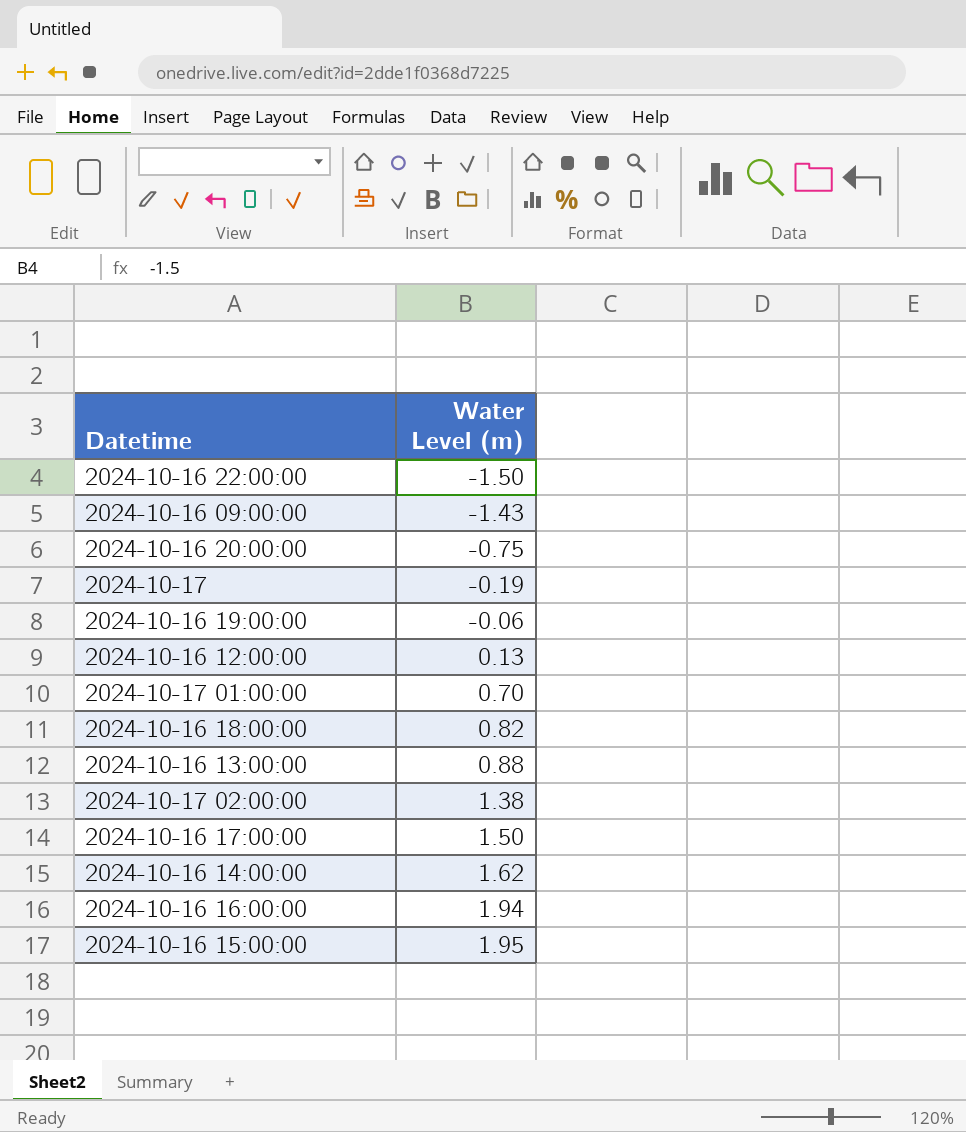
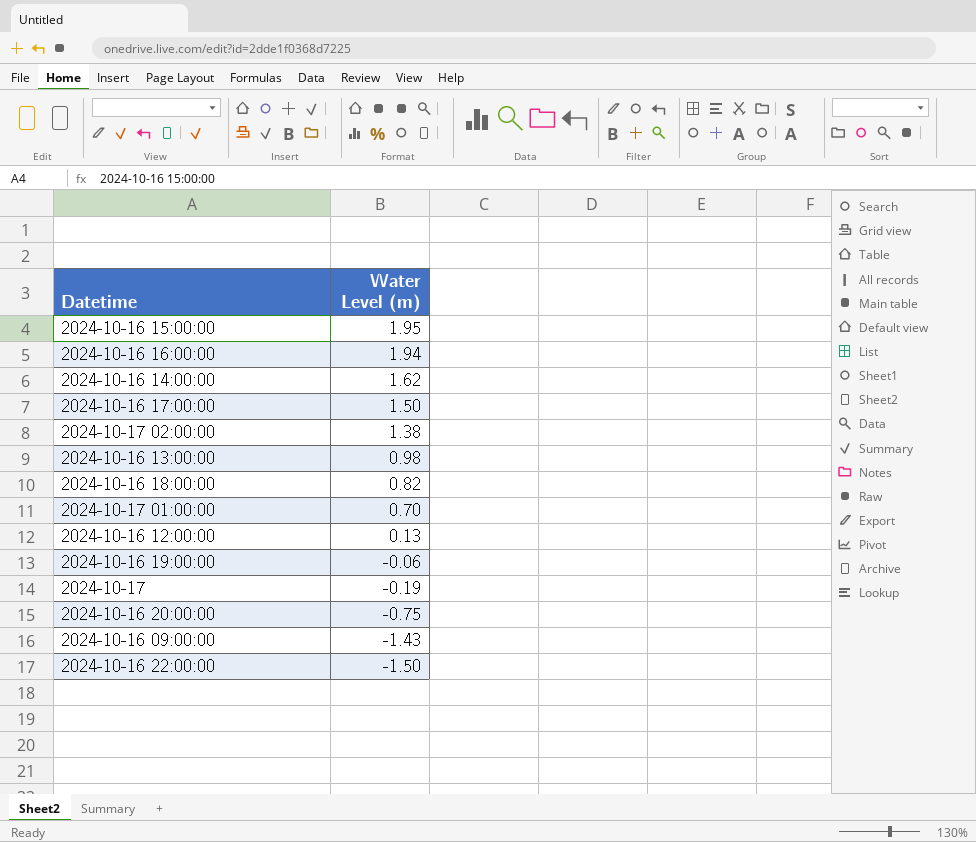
row order: Water Level (m) ascending -> Water Level (m) descending
2024-10-16 13:00:00 | Water Level (m): 0.88 -> 0.98

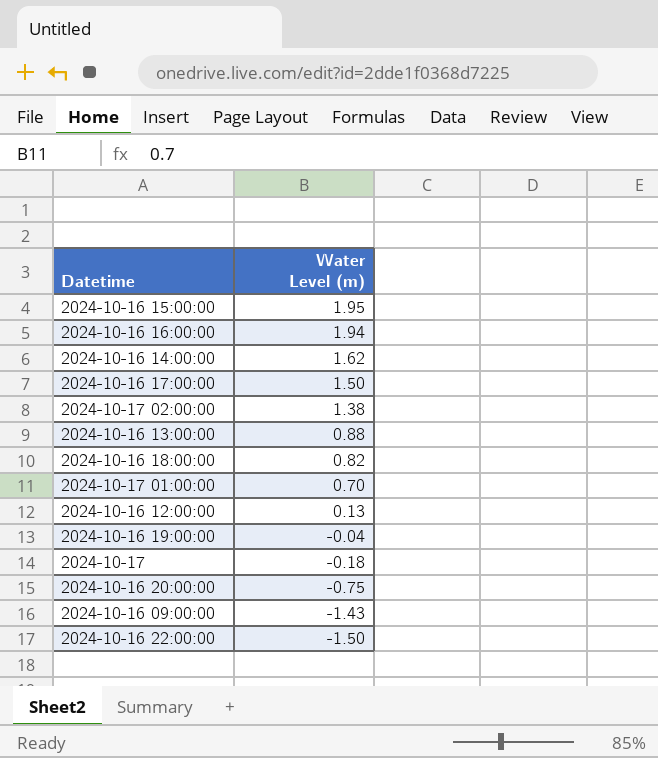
2024-10-16 13:00:00 | Water Level (m): 0.98 -> 0.88
2024-10-16 19:00:00 | Water Level (m): -0.06 -> -0.04
2024-10-17 | Water Level (m): -0.19 -> -0.18

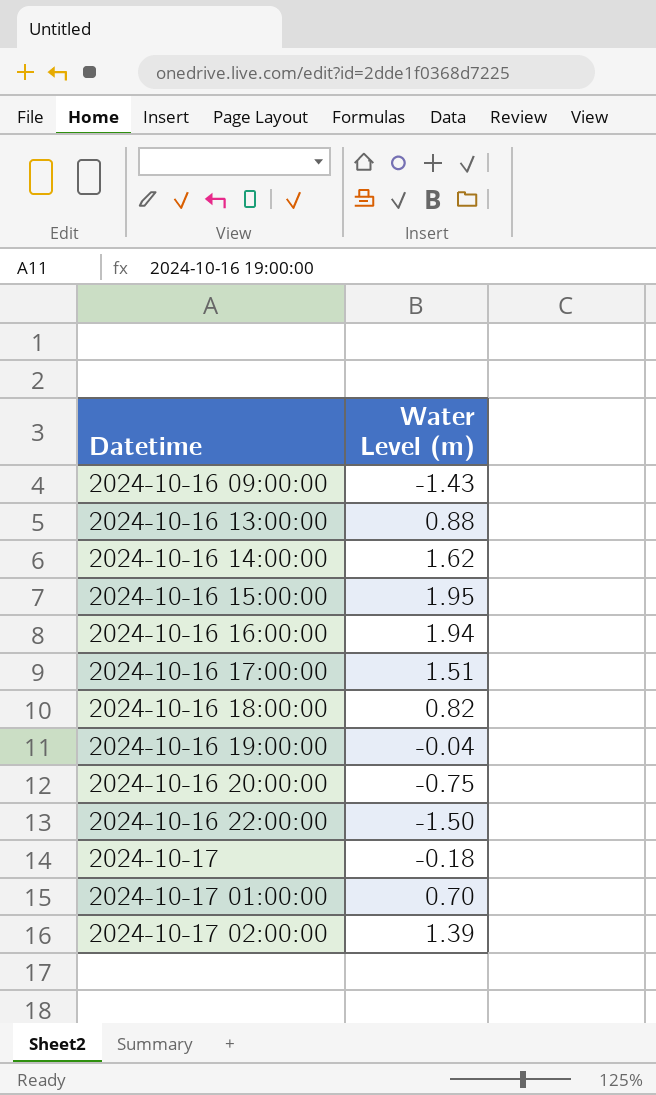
row order: Water Level (m) descending -> Datetime ascending
row 2024-10-16 12:00:00: 0.13 -> none
2024-10-16 17:00:00 | Water Level (m): 1.50 -> 1.51
2024-10-17 02:00:00 | Water Level (m): 1.38 -> 1.39

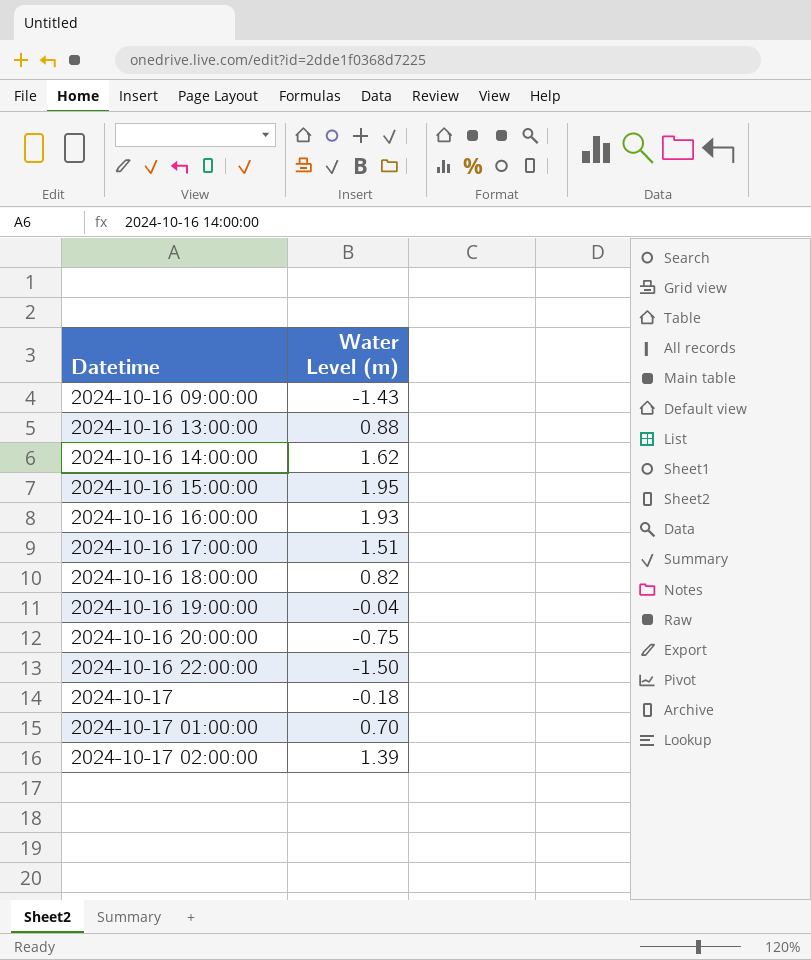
2024-10-16 16:00:00 | Water Level (m): 1.94 -> 1.93

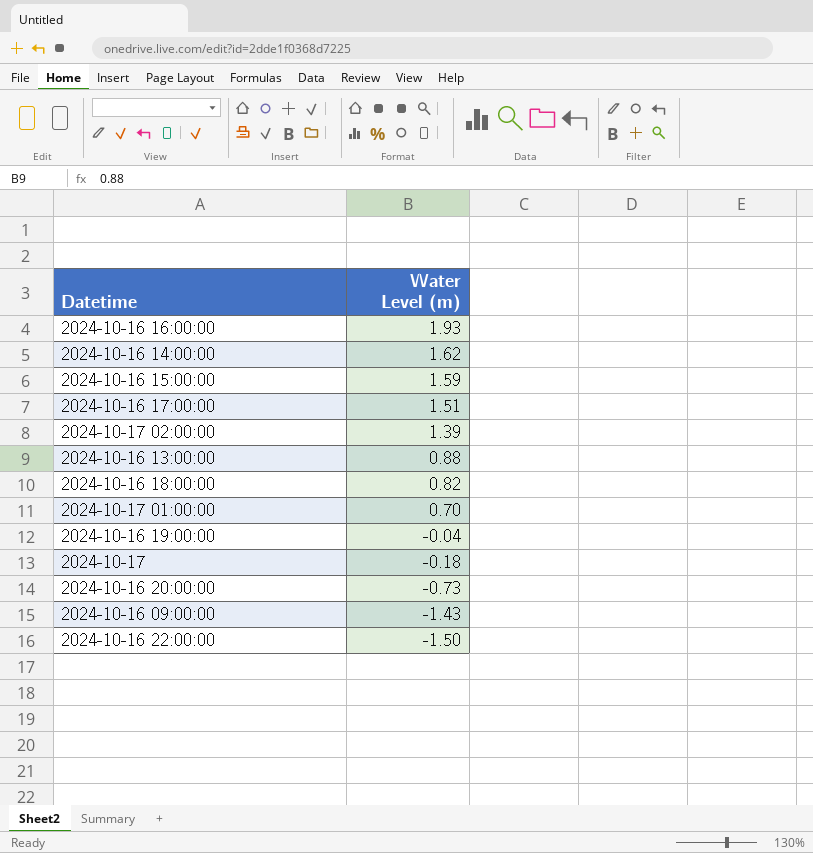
row order: Datetime ascending -> Water Level (m) descending
2024-10-16 15:00:00 | Water Level (m): 1.95 -> 1.59
2024-10-16 20:00:00 | Water Level (m): -0.75 -> -0.73

